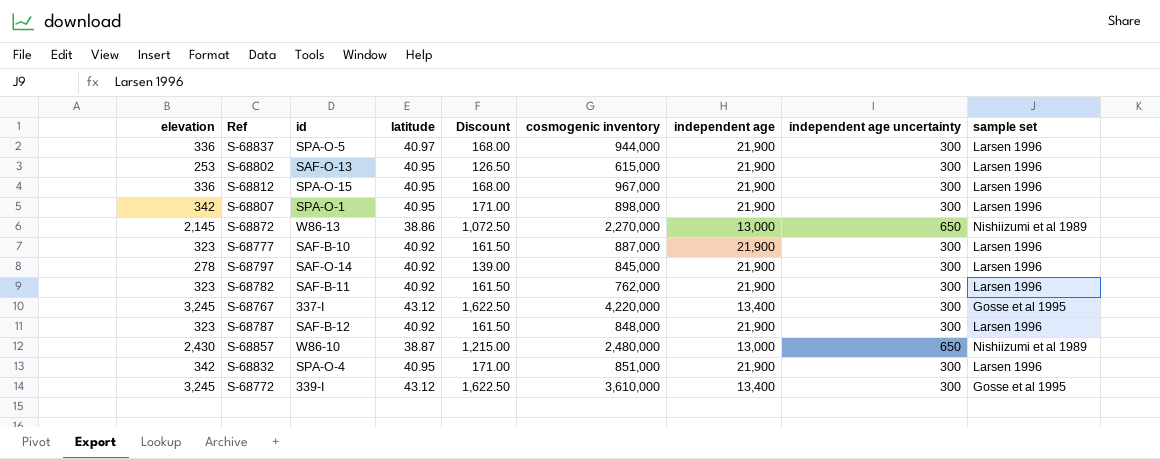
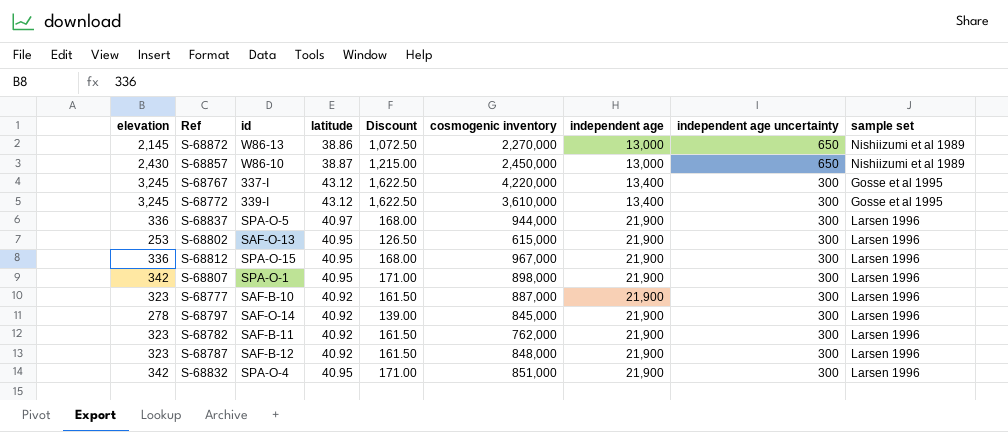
row order: none -> independent age ascending
S-68857 | cosmogenic inventory: 2,480,000 -> 2,450,000

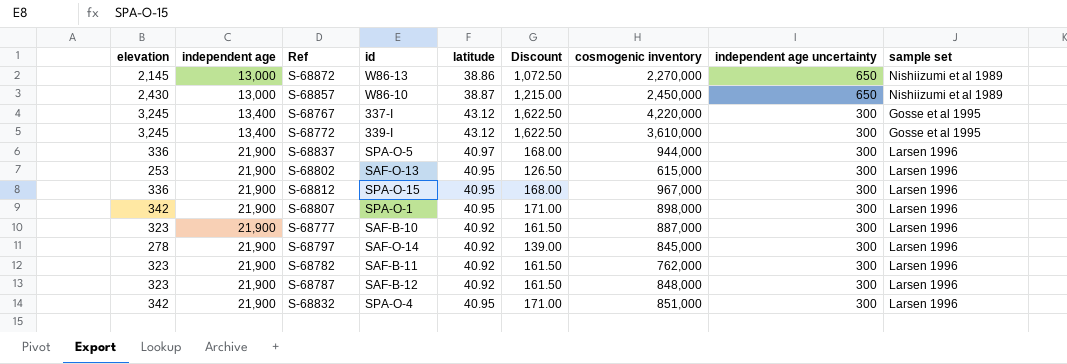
column independent age | position: 7 -> 2

